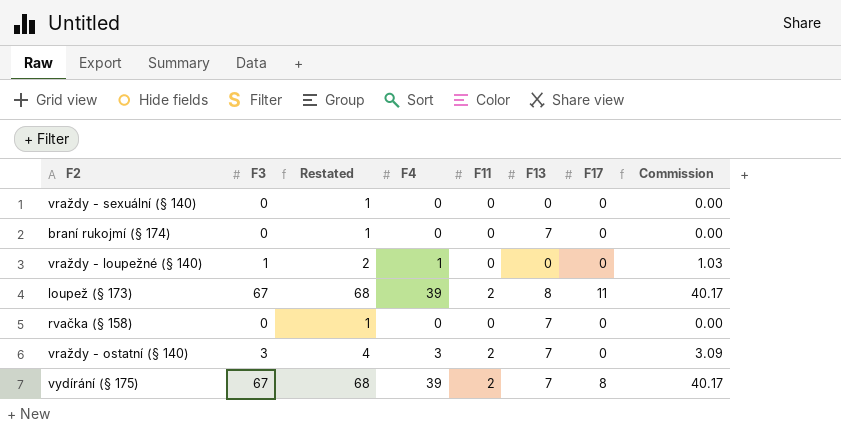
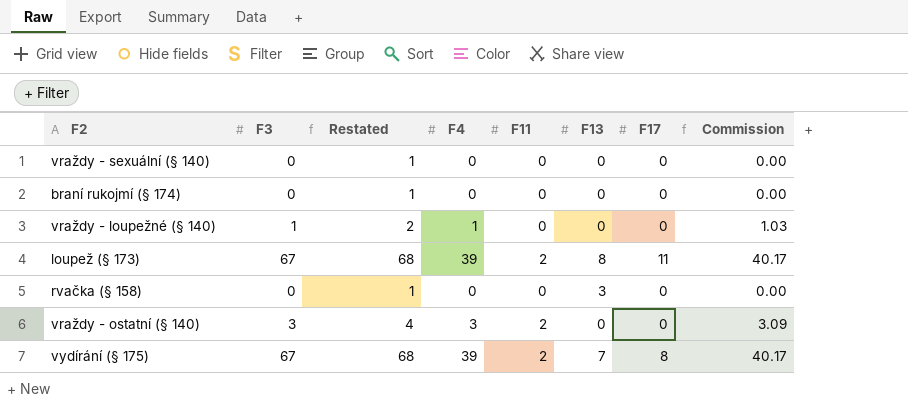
braní rukojmí (§ 174) | F13: 7 -> 0
rvačka (§ 158) | F13: 7 -> 3
vraždy - ostatní (§ 140) | F13: 7 -> 0

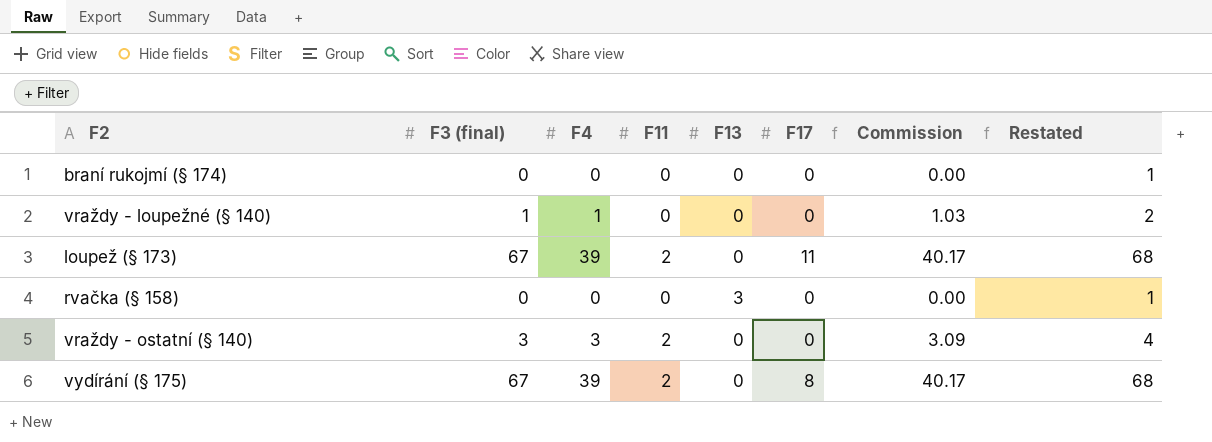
column name: F3 -> F3 (final)
column Restated | position: 3 -> 8
row vraždy - sexuální (§ 140): 0 | 1 | 0 | 0 | 0 | 0 | 0.00 -> none
loupež (§ 173) | F13: 8 -> 0
vydírání (§ 175) | F13: 7 -> 0

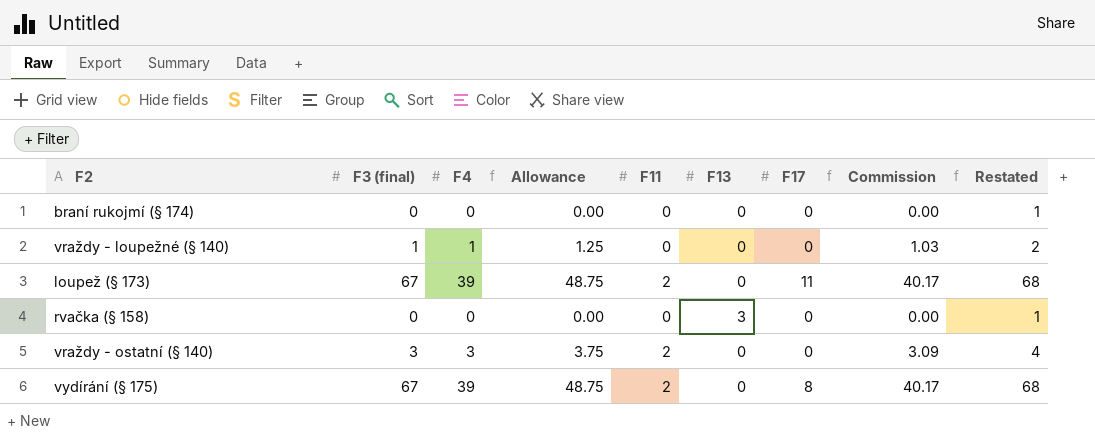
column Allowance | formula: none -> [F4] * 1.25

